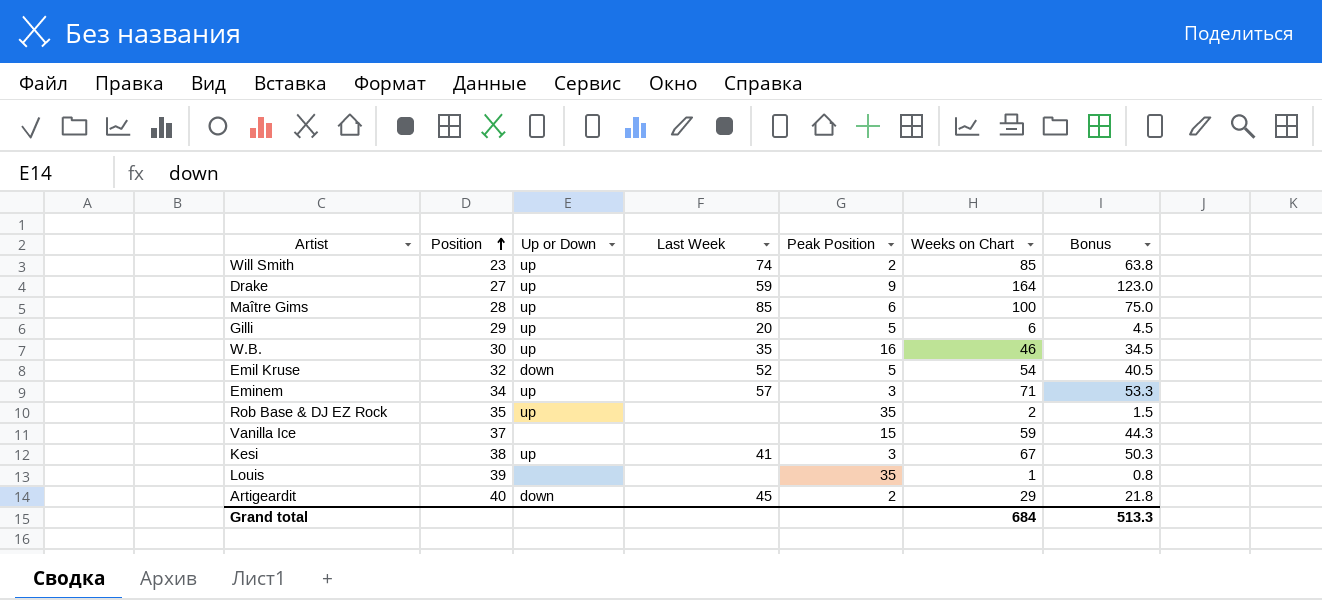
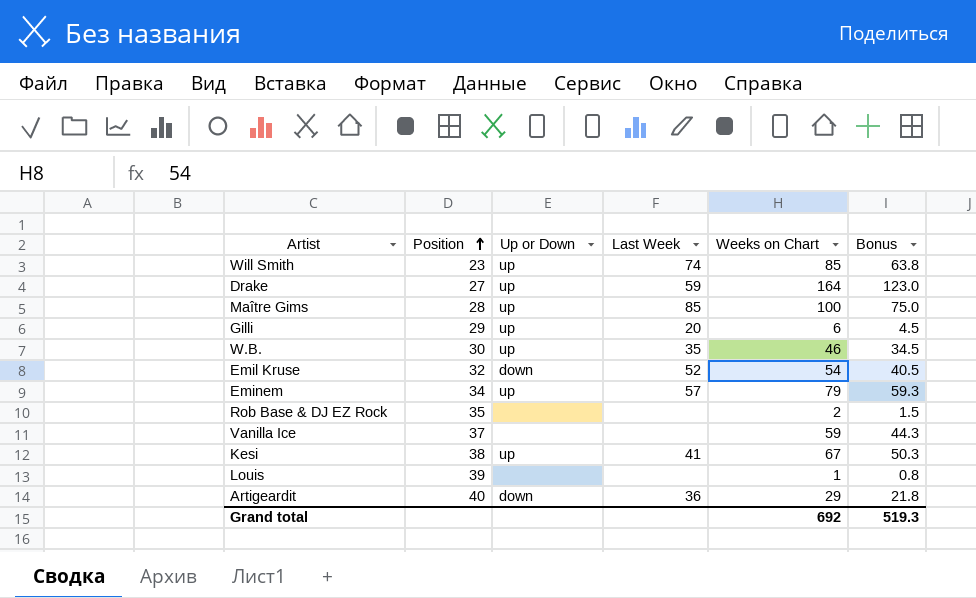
column Peak Position | position: 5 -> none
Eminem | Weeks on Chart: 71 -> 79
Eminem | Bonus: 53.3 -> 59.3
Rob Base & DJ EZ Rock | Up or Down: up -> none
Artigeardit | Last Week: 45 -> 36
Grand total | Weeks on Chart: 684 -> 692
Grand total | Bonus: 513.3 -> 519.3

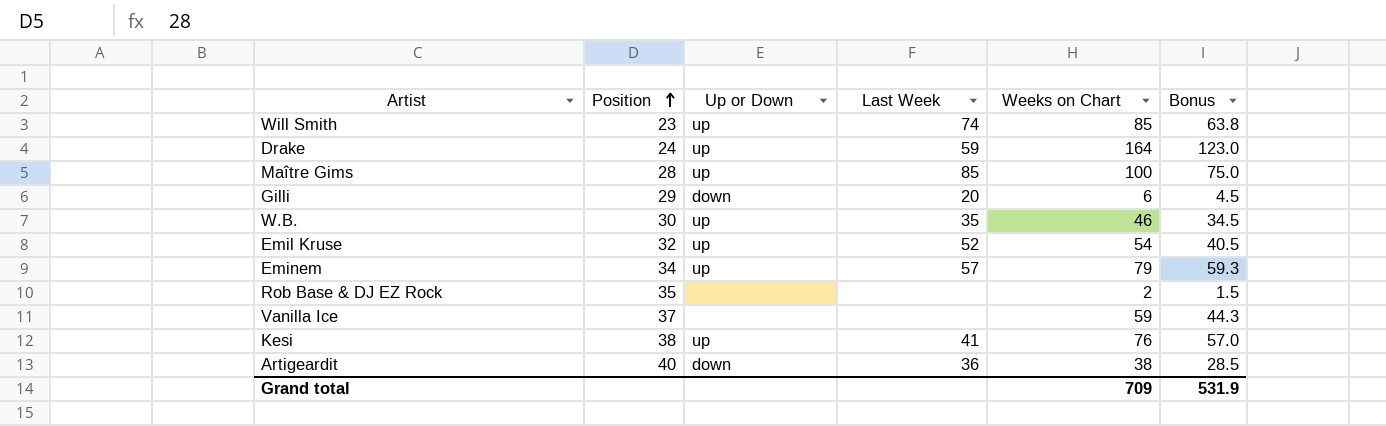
row Louis: 39 | none | none | 1 | 0.8 -> none
Drake | Position: 27 -> 24
Gilli | Up or Down: up -> down
Emil Kruse | Up or Down: down -> up
Kesi | Weeks on Chart: 67 -> 76
Kesi | Bonus: 50.3 -> 57.0
Artigeardit | Weeks on Chart: 29 -> 38
Artigeardit | Bonus: 21.8 -> 28.5
Grand total | Weeks on Chart: 692 -> 709
Grand total | Bonus: 519.3 -> 531.9

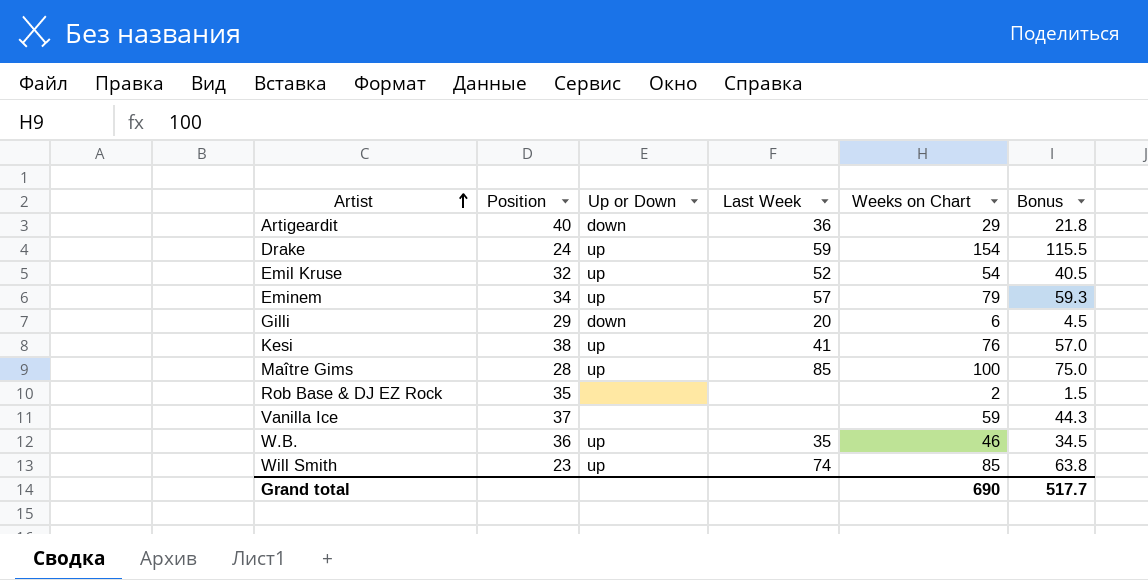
row order: Position ascending -> Artist ascending
Artigeardit | Weeks on Chart: 38 -> 29
Artigeardit | Bonus: 28.5 -> 21.8
Drake | Weeks on Chart: 164 -> 154
Drake | Bonus: 123.0 -> 115.5
W.B. | Position: 30 -> 36
Grand total | Weeks on Chart: 709 -> 690
Grand total | Bonus: 531.9 -> 517.7

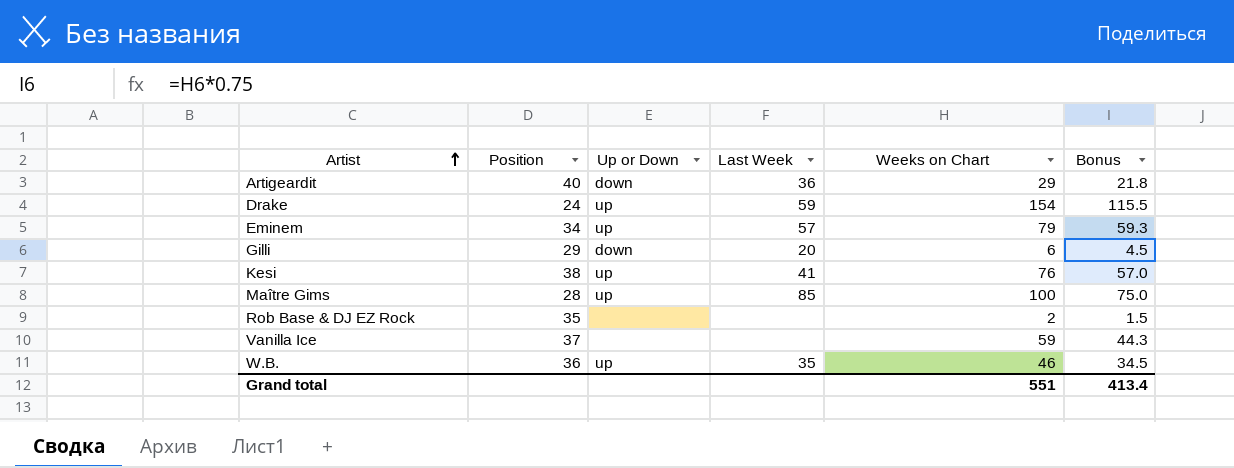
row Emil Kruse: 32 | up | 52 | 54 | 40.5 -> none
row Will Smith: 23 | up | 74 | 85 | 63.8 -> none
Grand total | Weeks on Chart: 690 -> 551
Grand total | Bonus: 517.7 -> 413.4

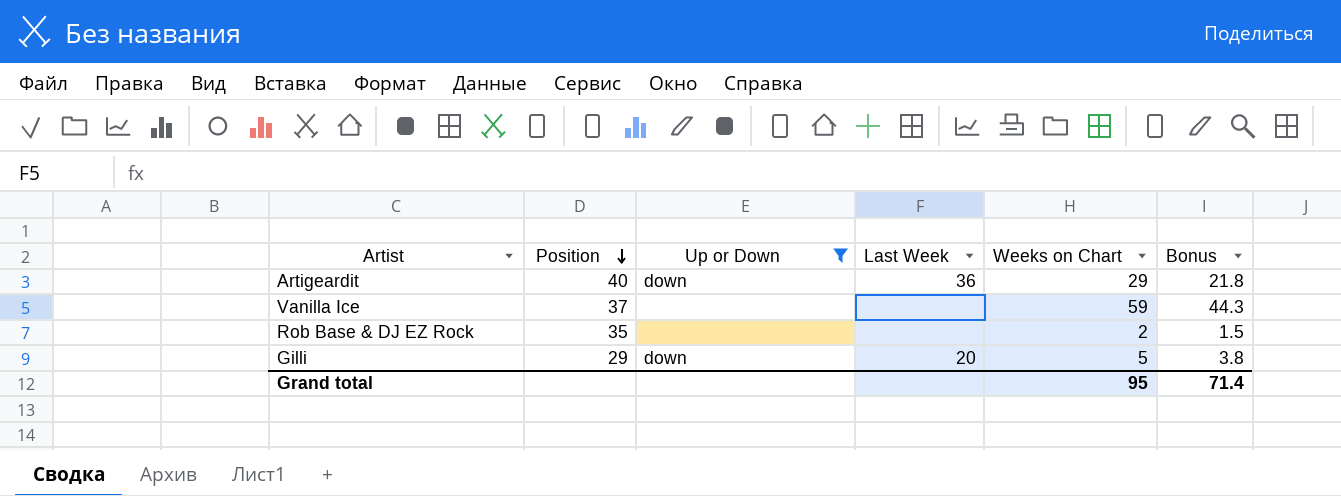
filter: none -> Up or Down != up
row order: Artist ascending -> Position descending
Gilli | Weeks on Chart: 6 -> 5
Gilli | Bonus: 4.5 -> 3.8
Grand total | Weeks on Chart: 551 -> 95
Grand total | Bonus: 413.4 -> 71.4

